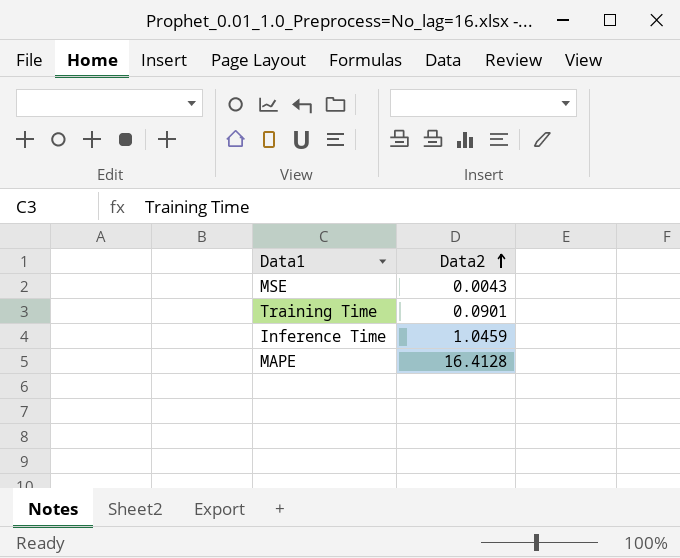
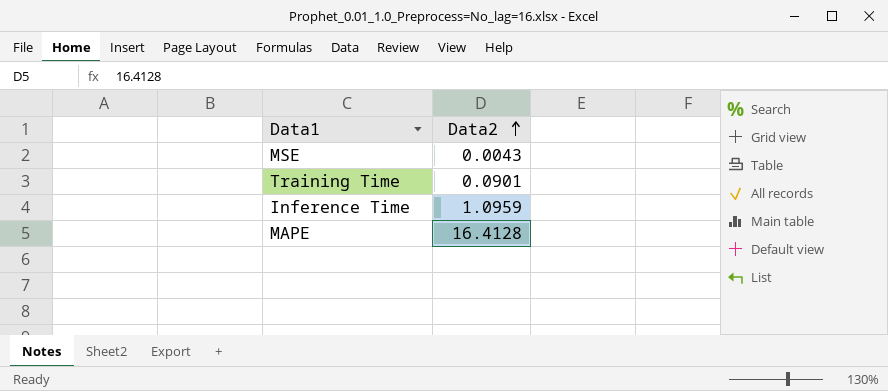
Inference Time | Data2: 1.0459 -> 1.0959

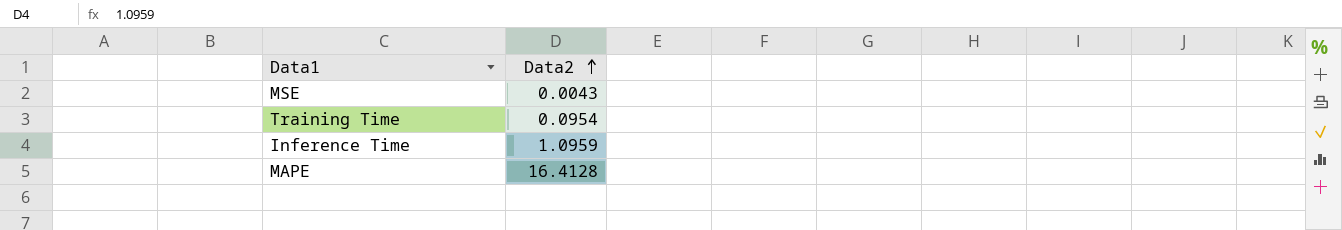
Training Time | Data2: 0.0901 -> 0.0954

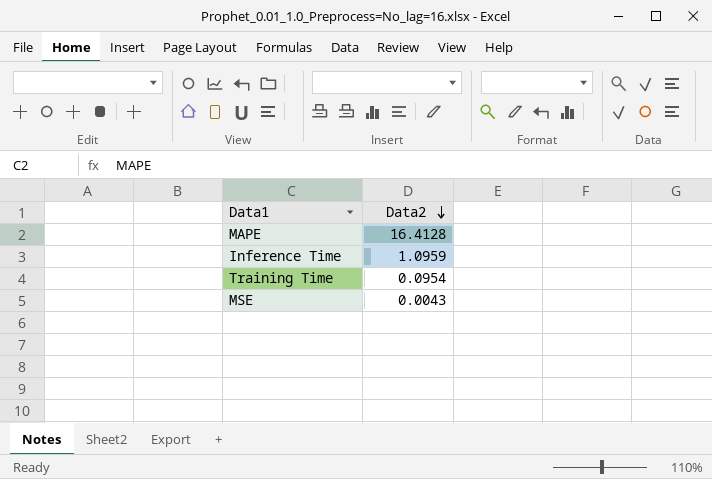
row order: Data2 ascending -> Data2 descending

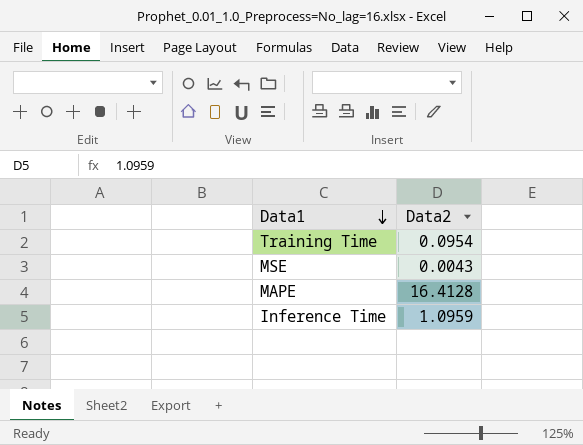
row order: Data2 descending -> Data1 descending

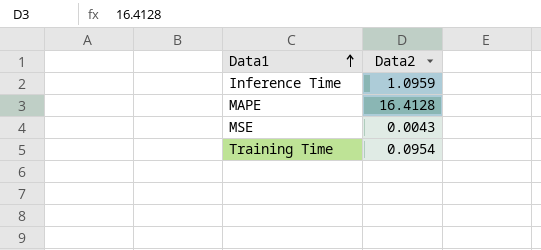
row order: Data1 descending -> Data1 ascending

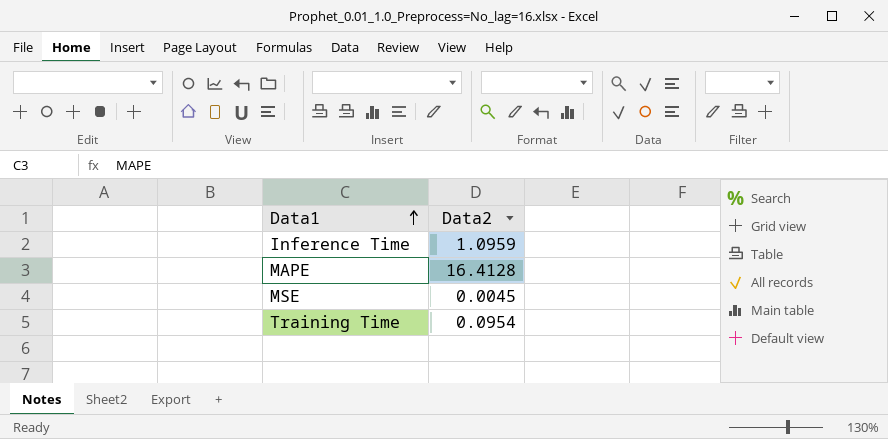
MSE | Data2: 0.0043 -> 0.0045

